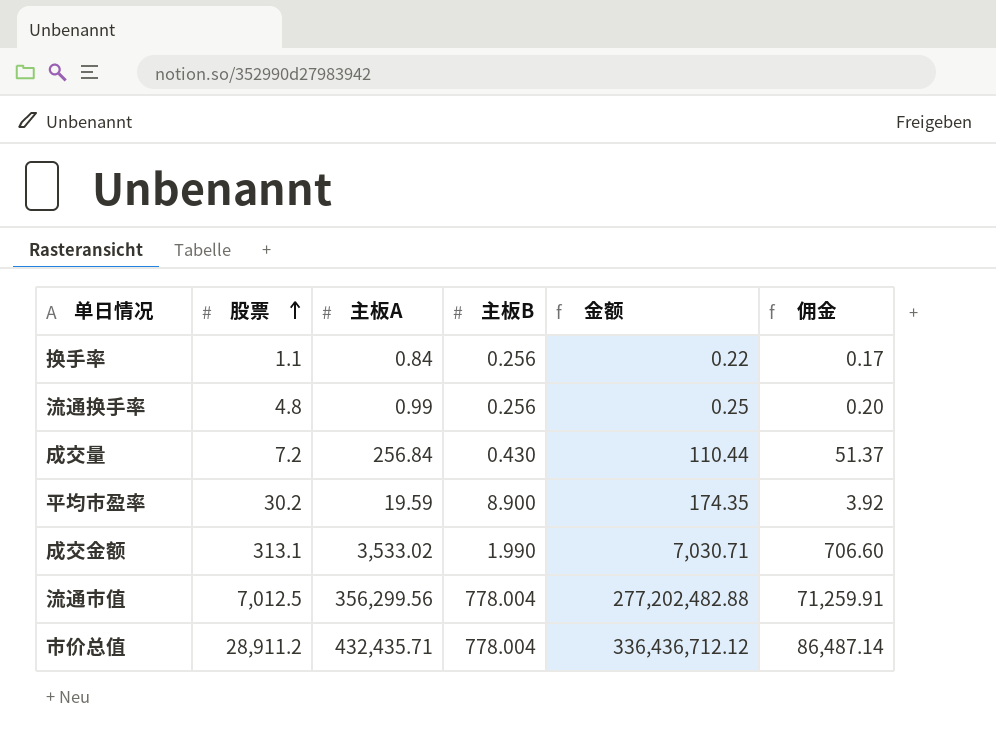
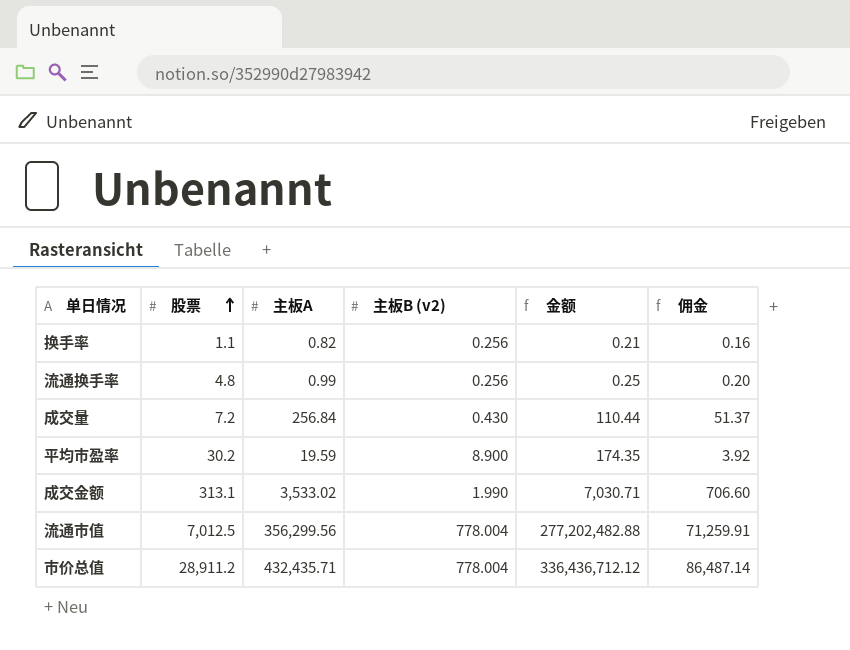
column name: 主板B -> 主板B (v2)
换手率 | 主板A: 0.84 -> 0.82
换手率 | 金额: 0.22 -> 0.21
换手率 | 佣金: 0.17 -> 0.16

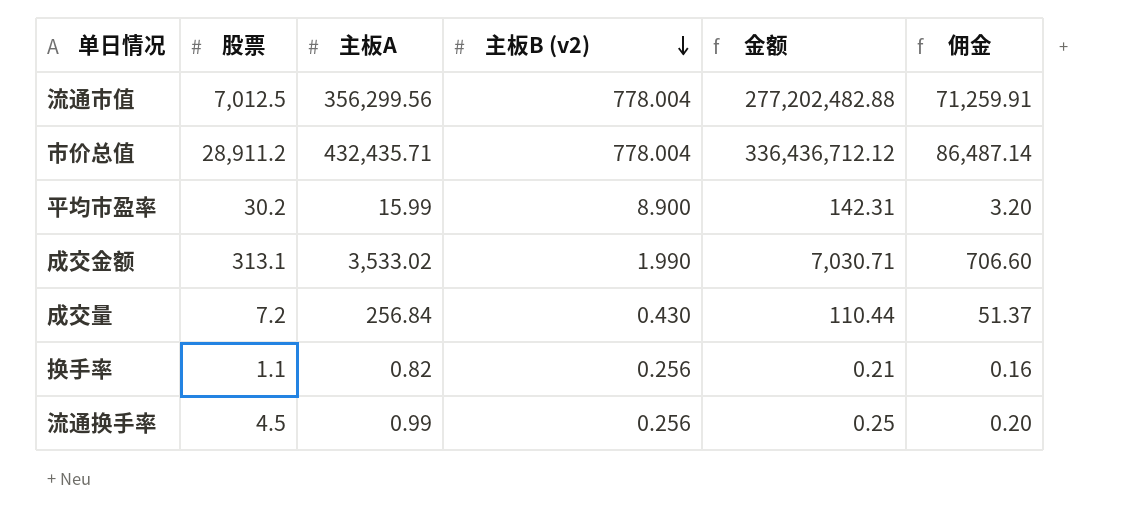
row order: 股票 ascending -> 主板B (v2) descending
平均市盈率 | 主板A: 19.59 -> 15.99
平均市盈率 | 金额: 174.35 -> 142.31
平均市盈率 | 佣金: 3.92 -> 3.20
流通换手率 | 股票: 4.8 -> 4.5

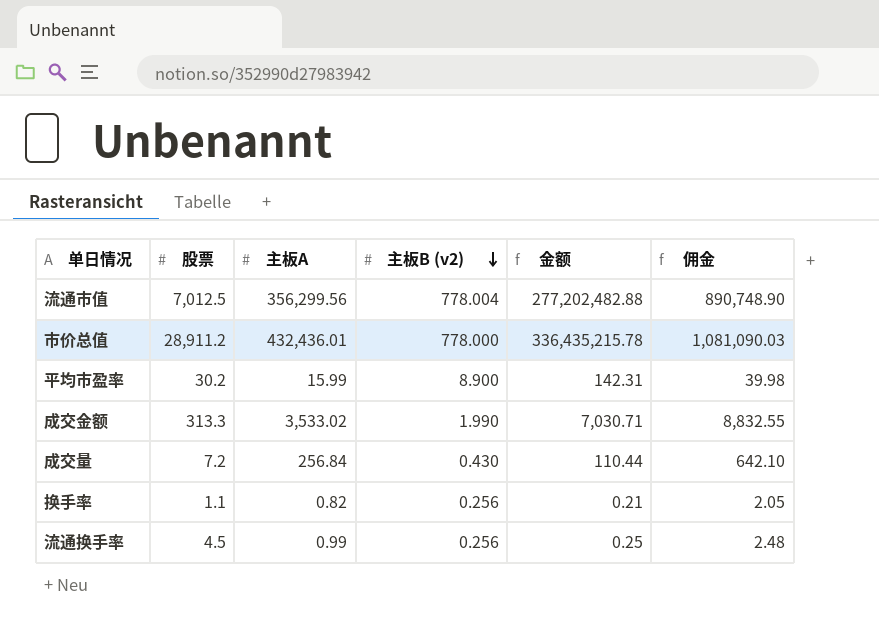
column 佣金 | formula: [主板A] * 0.2 -> [主板A] * 2.5
市价总值 | 主板A: 432,435.71 -> 432,436.01
市价总值 | 主板B (v2): 778.004 -> 778.000
市价总值 | 金额: 336,436,712.12 -> 336,435,215.78
成交金额 | 股票: 313.1 -> 313.3

